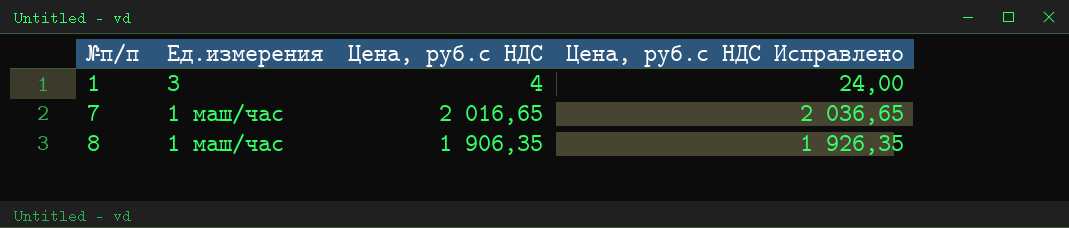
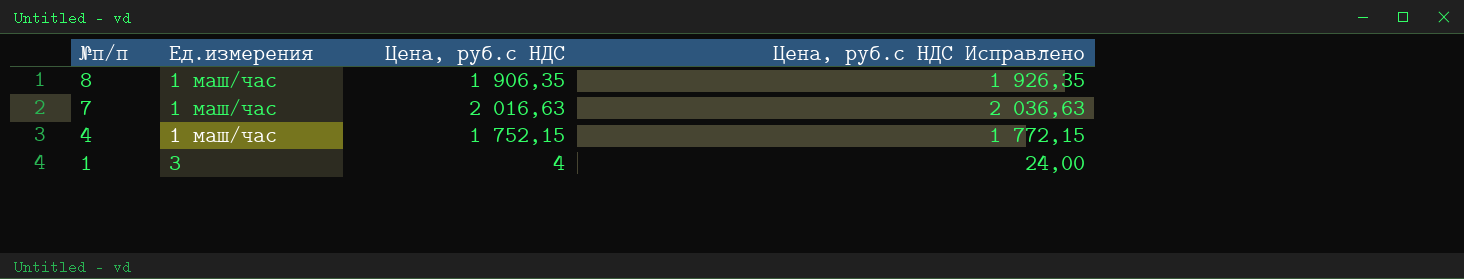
row order: №п/п ascending -> №п/п descending
7 | Цена, руб.с НДС: 2 016,65 -> 2 016,63
7 | Цена, руб.с НДС Исправлено: 2 036,65 -> 2 036,63
row 4: none -> 1 маш/час | 1 752,15 | 1 772,15

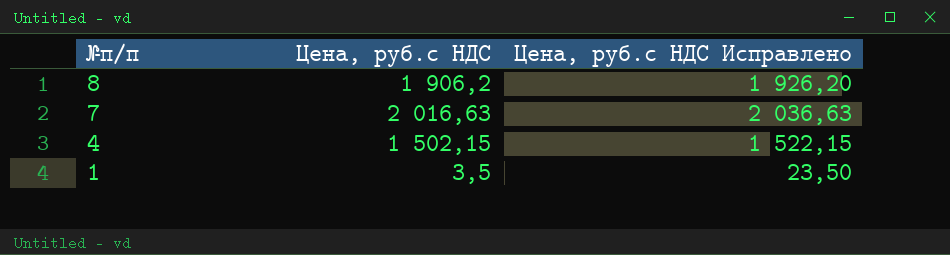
column Ед.измерения | position: 2 -> none
8 | Цена, руб.с НДС: 1 906,35 -> 1 906,2
8 | Цена, руб.с НДС Исправлено: 1 926,35 -> 1 926,20
4 | Цена, руб.с НДС: 1 752,15 -> 1 502,15
4 | Цена, руб.с НДС Исправлено: 1 772,15 -> 1 522,15
1 | Цена, руб.с НДС: 4 -> 3,5
1 | Цена, руб.с НДС Исправлено: 24,00 -> 23,50

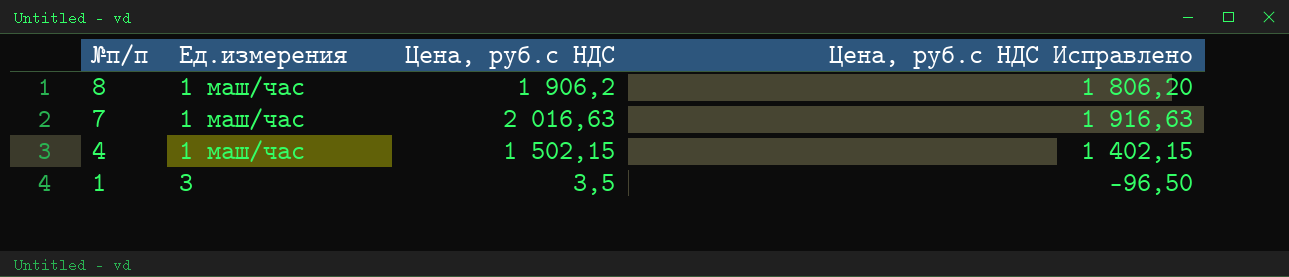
column Ед.измерения | position: none -> 2
column Цена, руб.с НДС Исправлено | formula: [Цена, руб.с НДС] + 20 -> [Цена, руб.с НДС] - 100

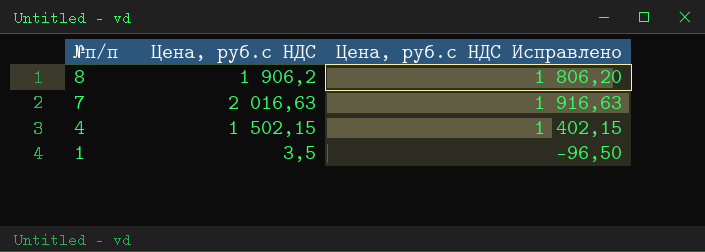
column Ед.измерения | position: 2 -> none

